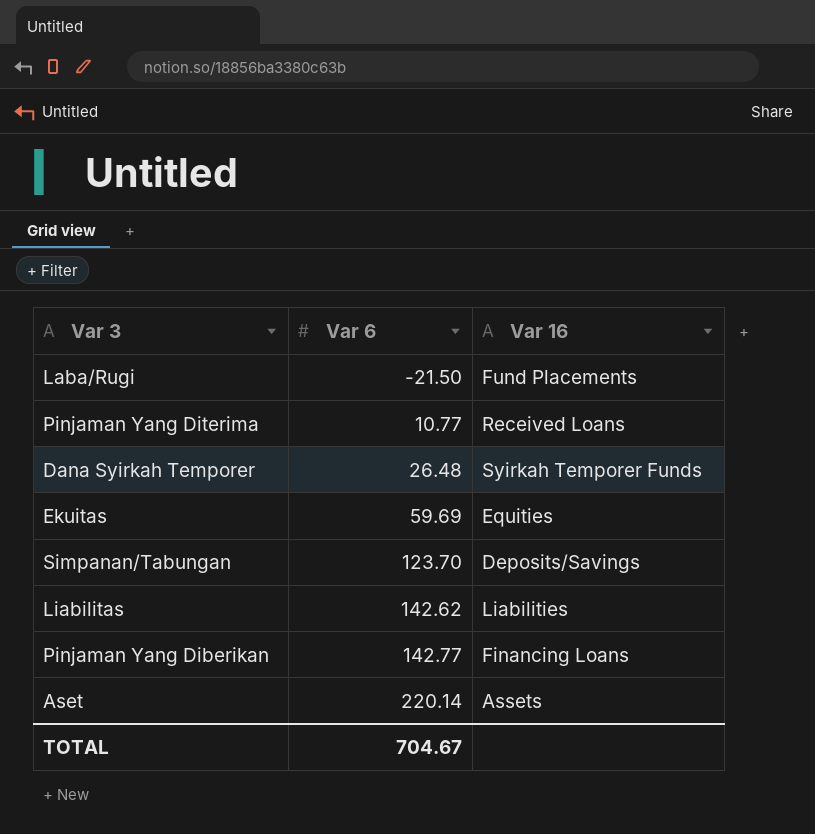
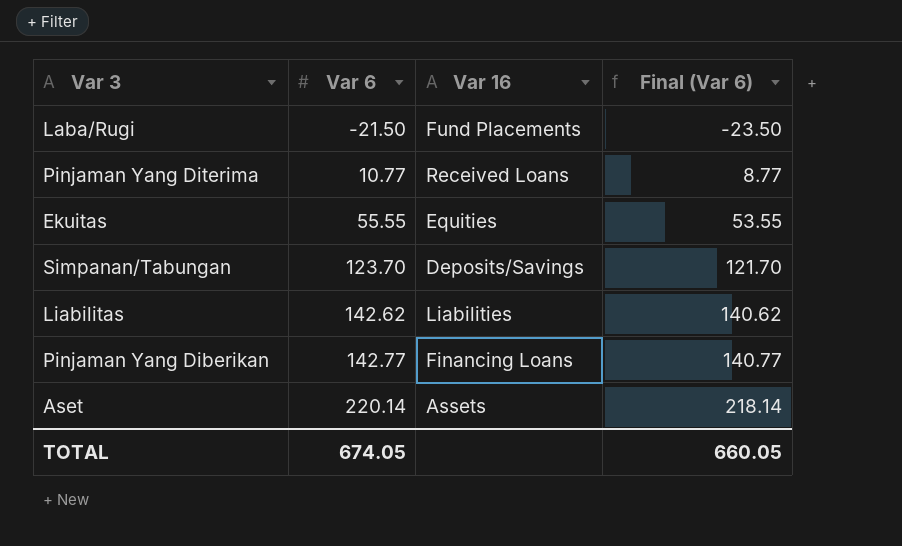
column Final (Var 6) | formula: none -> [Var 6] - 2
row Dana Syirkah Temporer: 26.48 | Syirkah Temporer Funds -> none
Ekuitas | Var 6: 59.69 -> 55.55
TOTAL | Var 6: 704.67 -> 674.05

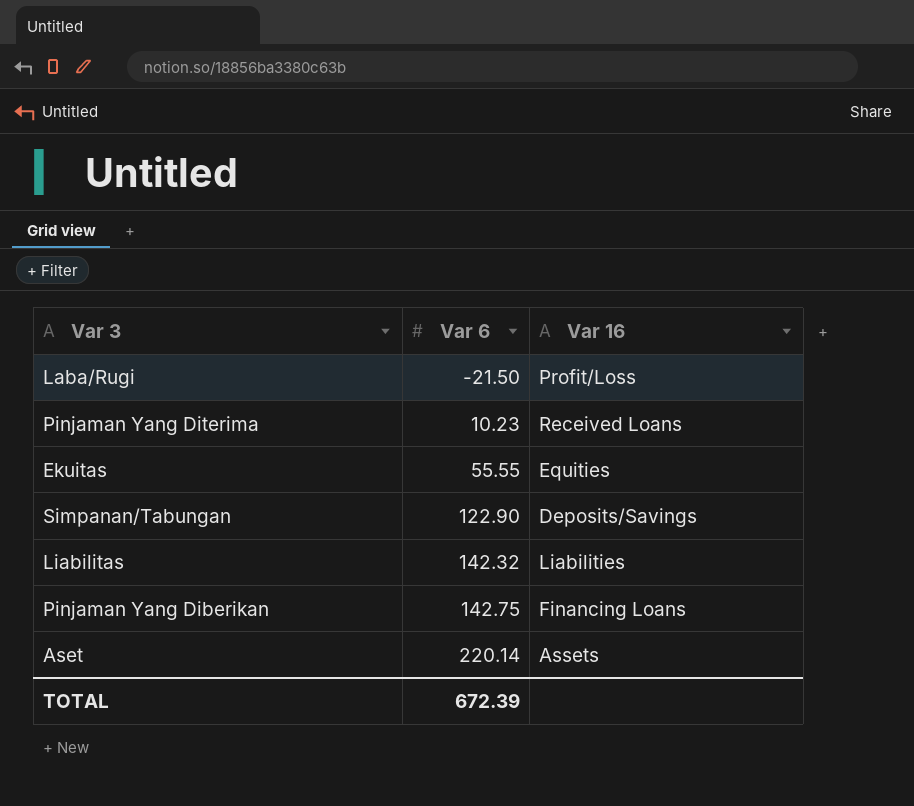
column Final (Var 6) | formula: [Var 6] - 2 -> none
Laba/Rugi | Var 16: Fund Placements -> Profit/Loss
Pinjaman Yang Diterima | Var 6: 10.77 -> 10.23
Simpanan/Tabungan | Var 6: 123.70 -> 122.90
Liabilitas | Var 6: 142.62 -> 142.32
Pinjaman Yang Diberikan | Var 6: 142.77 -> 142.75
TOTAL | Var 6: 674.05 -> 672.39

